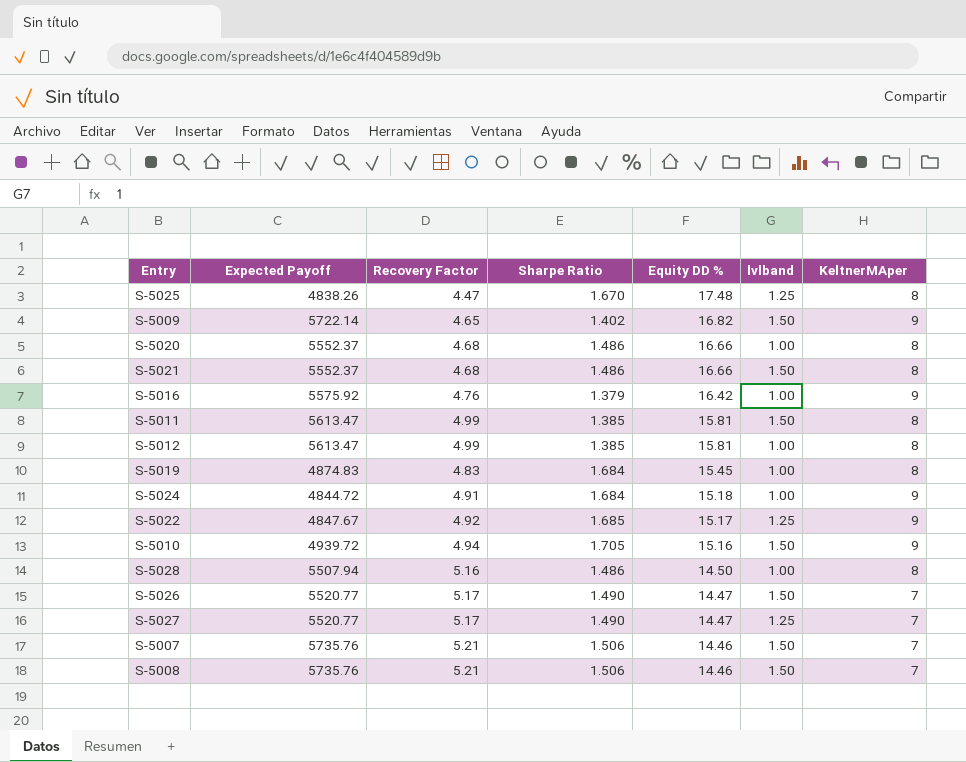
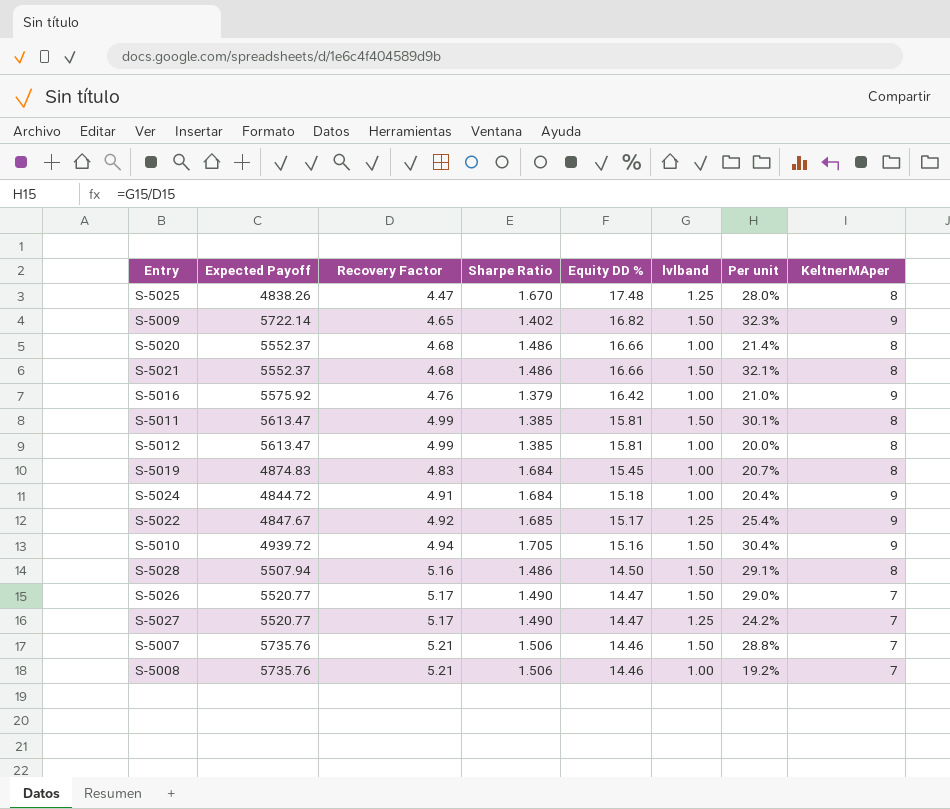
column Per unit | formula: none -> [lvlband] / [Recovery Factor]
S-5028 | lvlband: 1.00 -> 1.50
S-5008 | lvlband: 1.50 -> 1.00

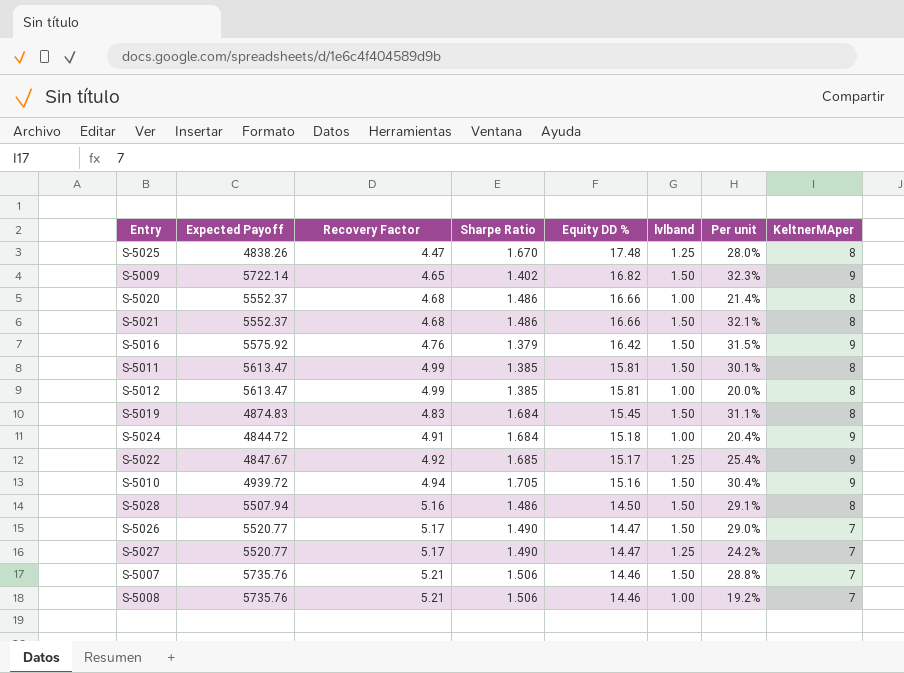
S-5016 | lvlband: 1.00 -> 1.50
S-5016 | Per unit: 21.0% -> 31.5%
S-5019 | lvlband: 1.00 -> 1.50
S-5019 | Per unit: 20.7% -> 31.1%

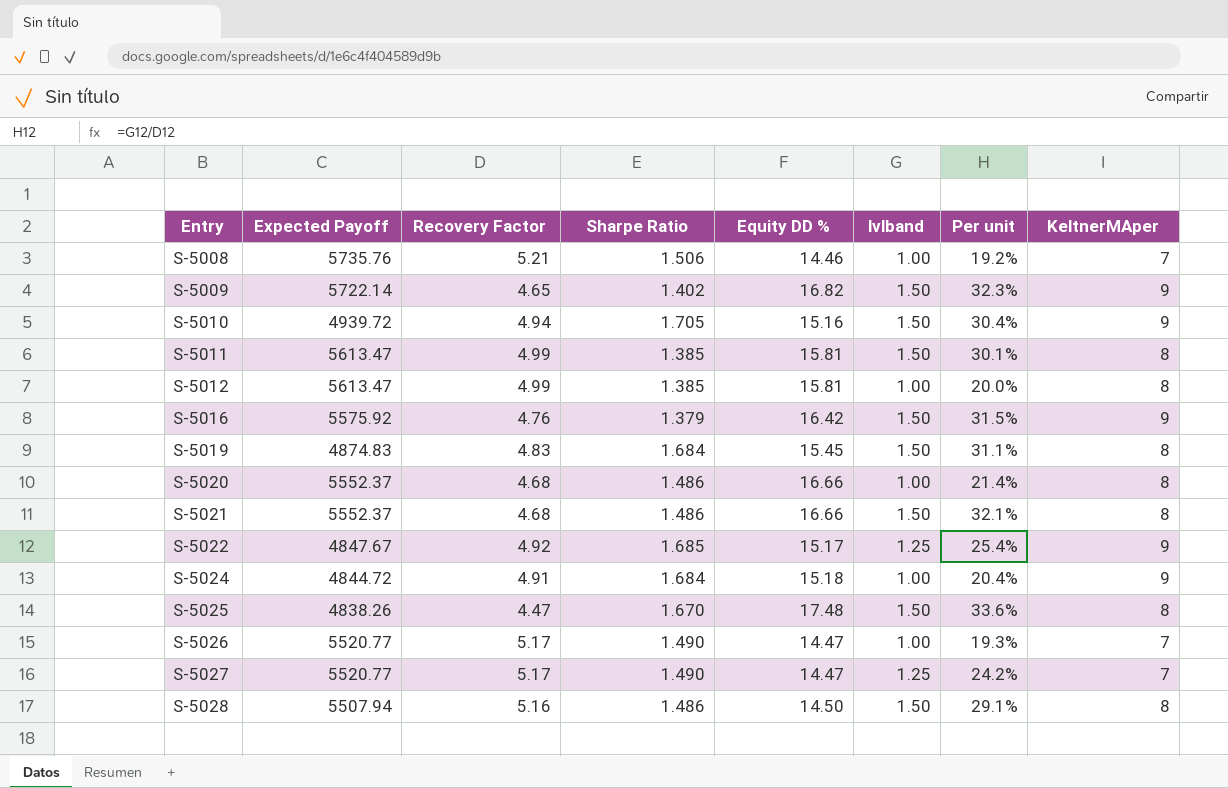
row order: Equity DD % descending -> Entry ascending
row S-5007: 5735.76 | 5.21 | 1.506 | 14.46 | 1.50 | 28.8% | 7 -> none
S-5025 | lvlband: 1.25 -> 1.50
S-5025 | Per unit: 28.0% -> 33.6%
S-5026 | lvlband: 1.50 -> 1.00
S-5026 | Per unit: 29.0% -> 19.3%

